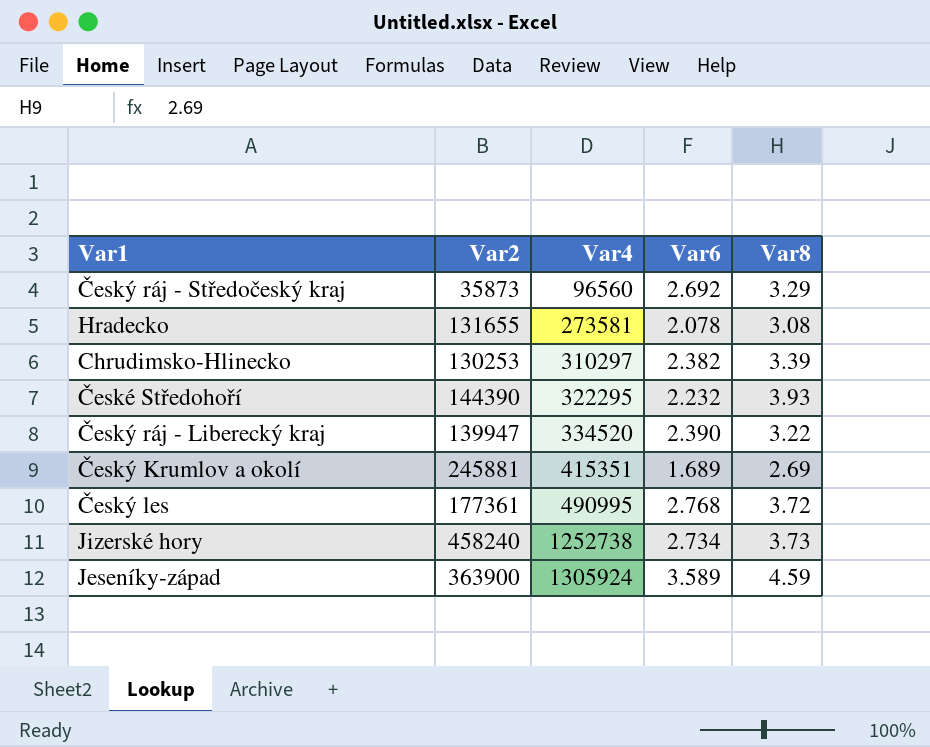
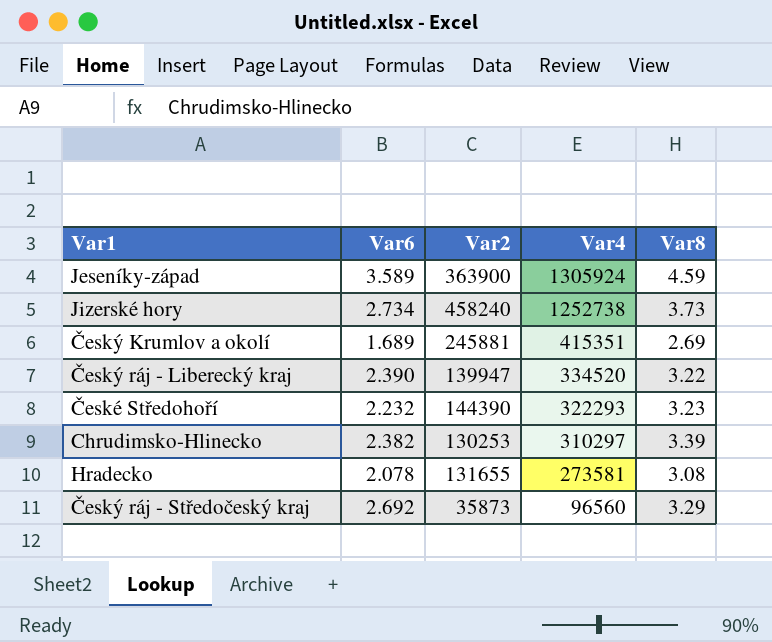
row order: Var4 ascending -> Var4 descending
column Var6 | position: 4 -> 2
row Český les: 177361 | 490995 | 2.768 | 3.72 -> none
České Středohoří | Var4: 322295 -> 322293
České Středohoří | Var8: 3.93 -> 3.23

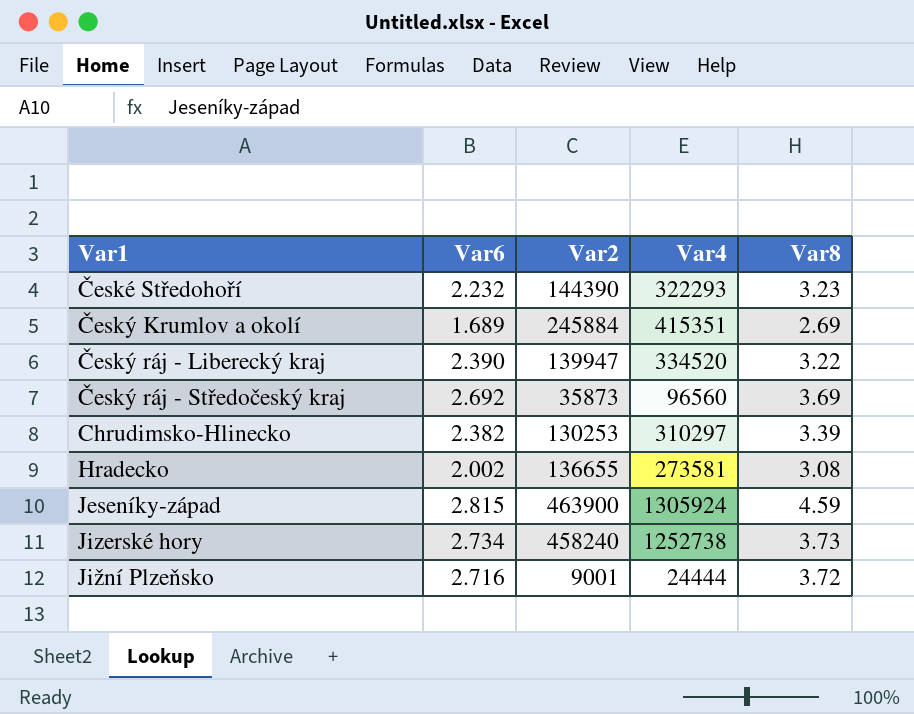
row order: Var4 descending -> Var1 ascending
Český Krumlov a okolí | Var2: 245881 -> 245884
Český ráj - Středočeský kraj | Var8: 3.29 -> 3.69
Hradecko | Var6: 2.078 -> 2.002
Hradecko | Var2: 131655 -> 136655
Jeseníky-západ | Var6: 3.589 -> 2.815
Jeseníky-západ | Var2: 363900 -> 463900
row Jižní Plzeňsko: none -> 2.716 | 9001 | 24444 | 3.72

